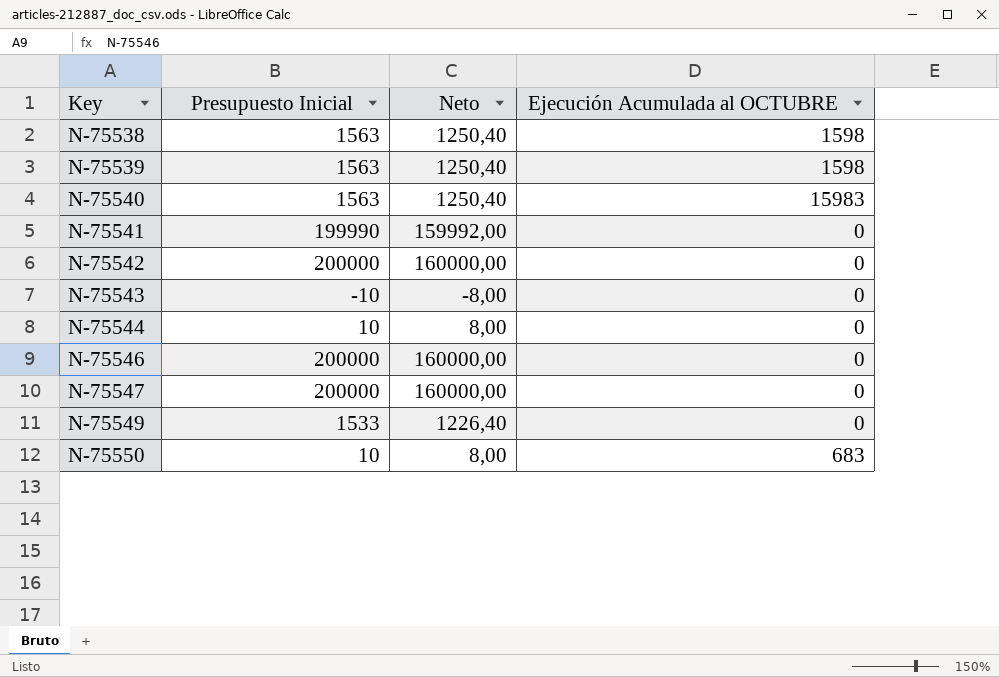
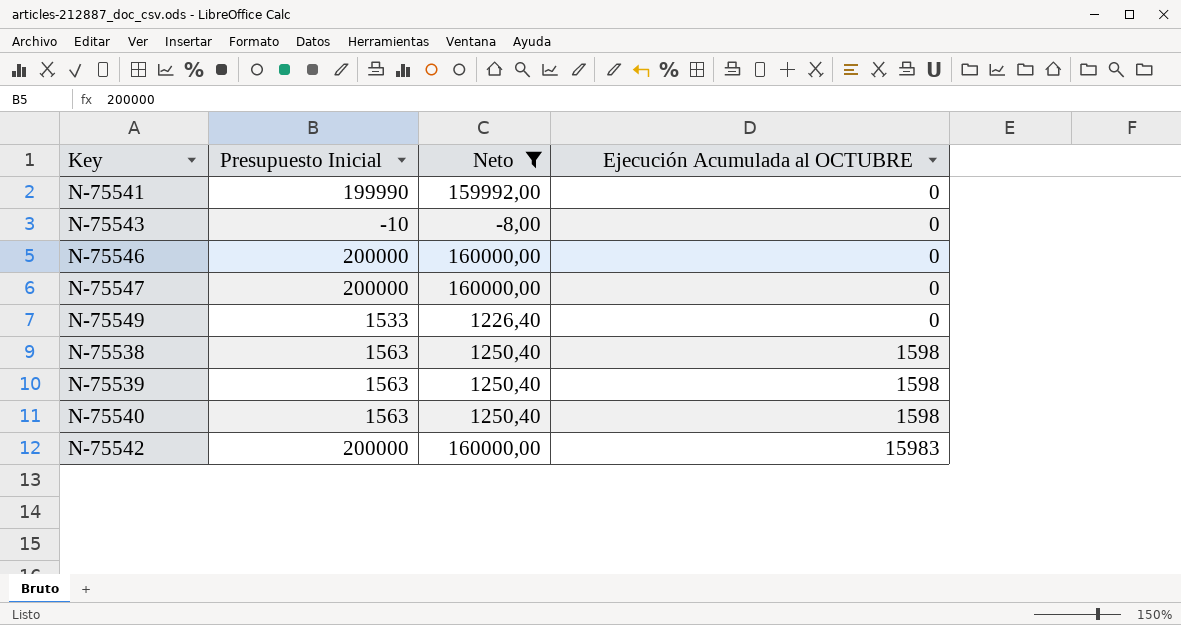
filter: none -> Neto != 8,00
row order: Key ascending -> Ejecución Acumulada al OCTUBRE ascending
N-75540 | Ejecución Acumulada al OCTUBRE: 15983 -> 1598
N-75542 | Ejecución Acumulada al OCTUBRE: 0 -> 15983

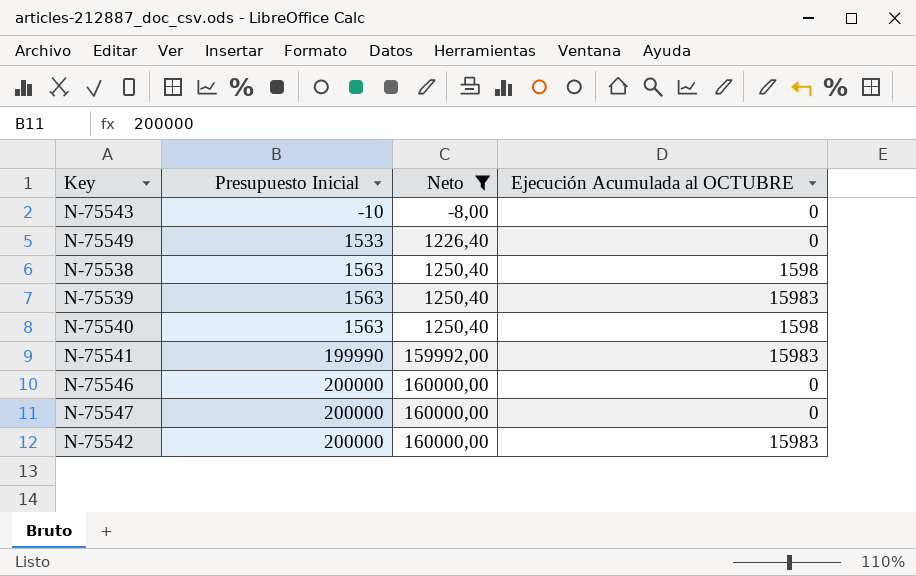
row order: Ejecución Acumulada al OCTUBRE ascending -> Presupuesto Inicial ascending
N-75539 | Ejecución Acumulada al OCTUBRE: 1598 -> 15983
N-75541 | Ejecución Acumulada al OCTUBRE: 0 -> 15983

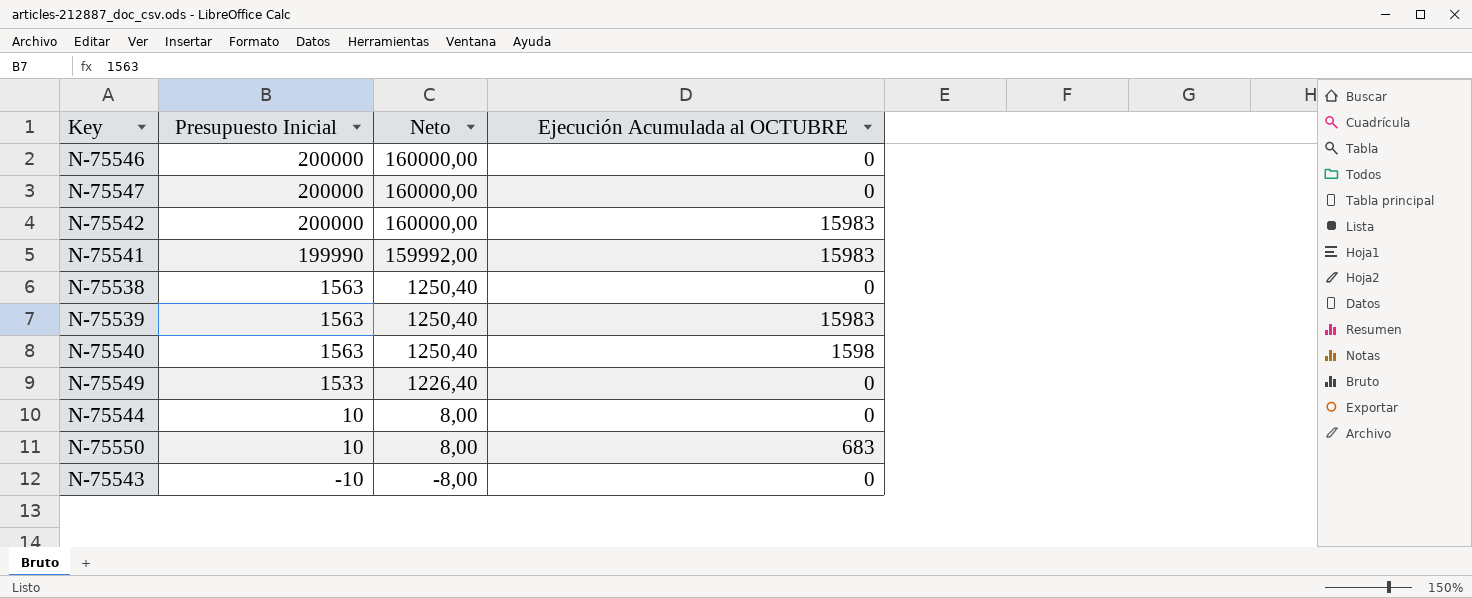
filter: Neto != 8,00 -> none
row order: Presupuesto Inicial ascending -> Presupuesto Inicial descending
N-75538 | Ejecución Acumulada al OCTUBRE: 1598 -> 0

